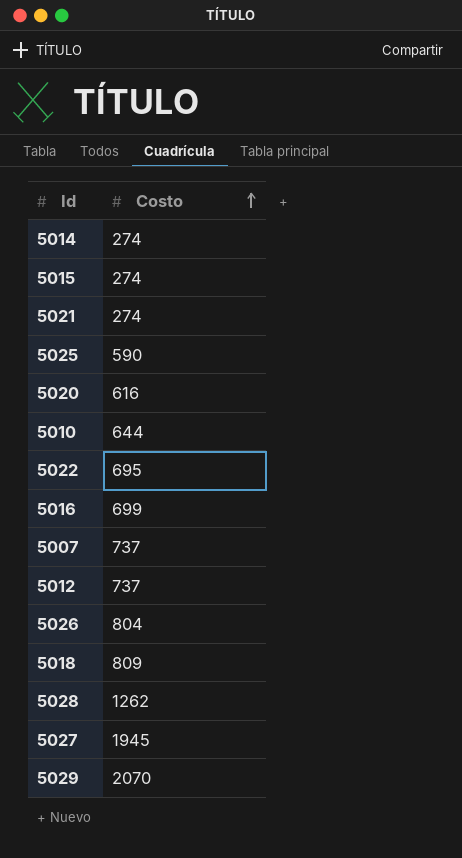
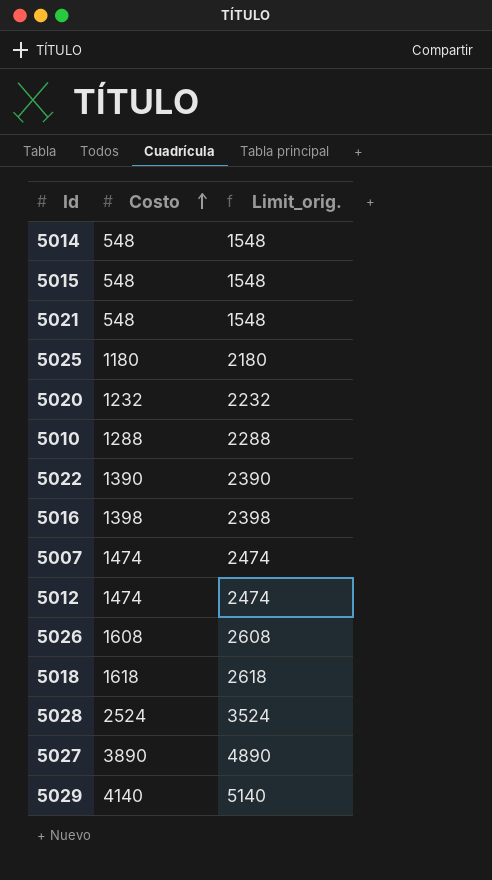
column Limit_orig. | formula: none -> [Costo] + 1000
5014 | Costo: 274 -> 548
5015 | Costo: 274 -> 548
5021 | Costo: 274 -> 548
5025 | Costo: 590 -> 1180
5020 | Costo: 616 -> 1232
5010 | Costo: 644 -> 1288
5022 | Costo: 695 -> 1390
5016 | Costo: 699 -> 1398
5007 | Costo: 737 -> 1474
5012 | Costo: 737 -> 1474
5026 | Costo: 804 -> 1608
5018 | Costo: 809 -> 1618
5028 | Costo: 1262 -> 2524
5027 | Costo: 1945 -> 3890
5029 | Costo: 2070 -> 4140

